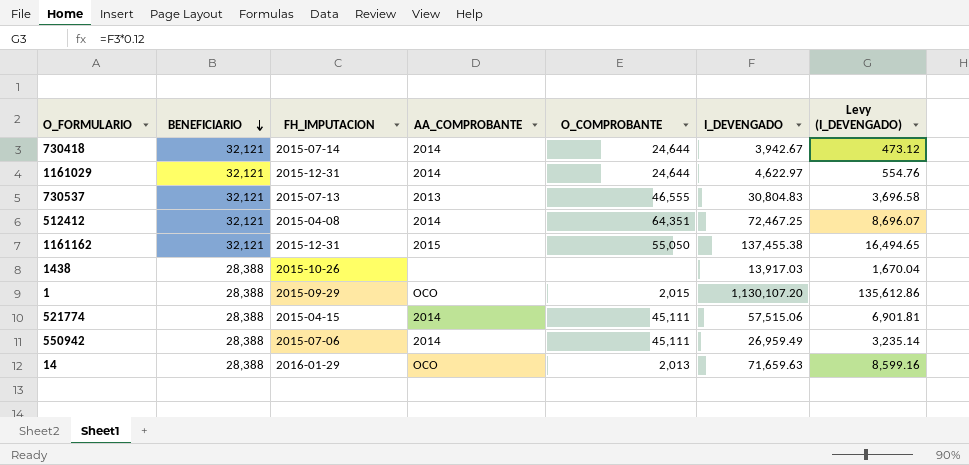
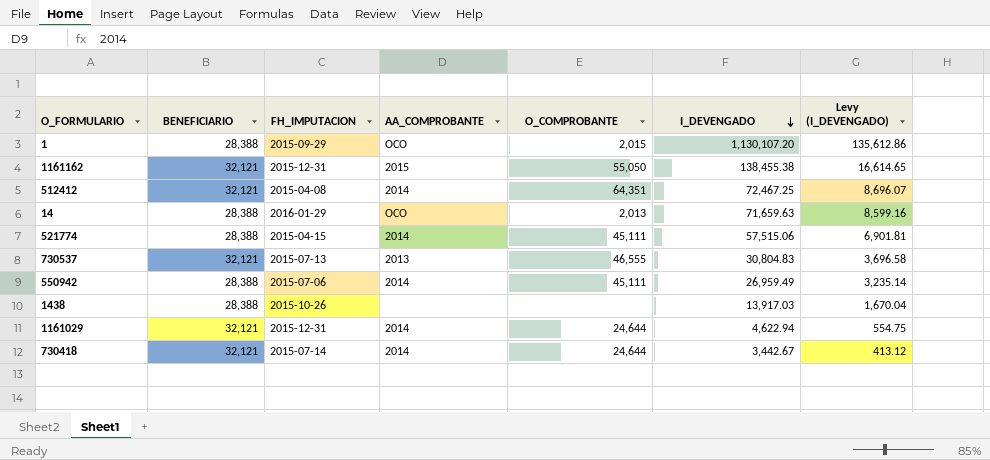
row order: BENEFICIARIO descending -> I_DEVENGADO descending
1161162 | I_DEVENGADO: 137,455.38 -> 138,455.38
1161162 | Levy (I_DEVENGADO): 16,494.65 -> 16,614.65
1161029 | I_DEVENGADO: 4,622.97 -> 4,622.94
1161029 | Levy (I_DEVENGADO): 554.76 -> 554.75
730418 | I_DEVENGADO: 3,942.67 -> 3,442.67
730418 | Levy (I_DEVENGADO): 473.12 -> 413.12

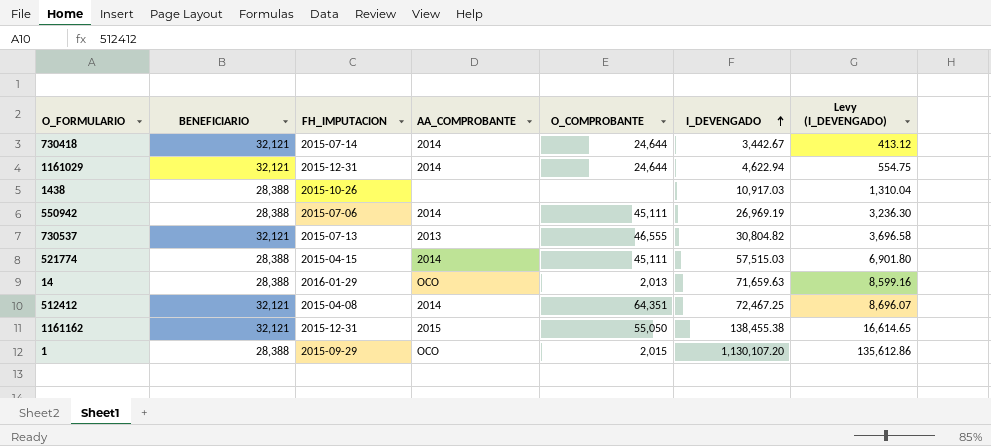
row order: I_DEVENGADO descending -> I_DEVENGADO ascending
1438 | I_DEVENGADO: 13,917.03 -> 10,917.03
1438 | Levy (I_DEVENGADO): 1,670.04 -> 1,310.04
550942 | I_DEVENGADO: 26,959.49 -> 26,969.19
550942 | Levy (I_DEVENGADO): 3,235.14 -> 3,236.30
730537 | I_DEVENGADO: 30,804.83 -> 30,804.82
521774 | I_DEVENGADO: 57,515.06 -> 57,515.03
521774 | Levy (I_DEVENGADO): 6,901.81 -> 6,901.80

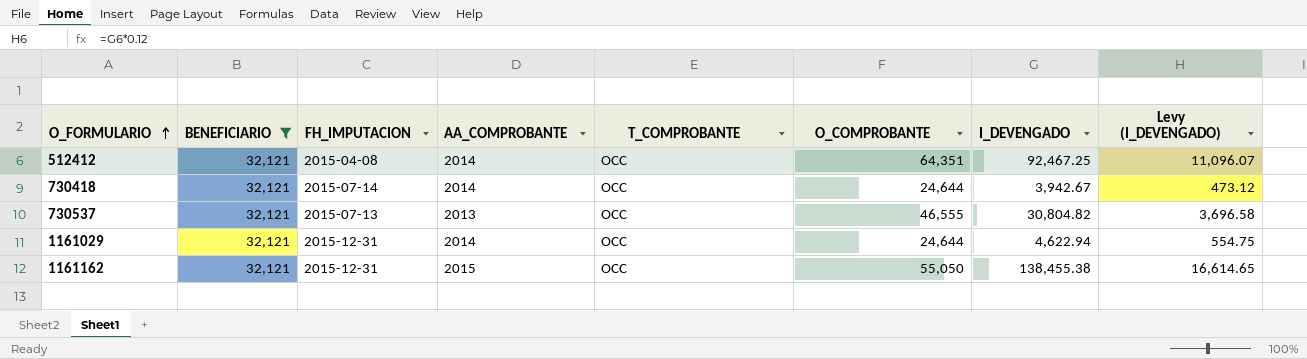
filter: none -> BENEFICIARIO = 32,121
row order: I_DEVENGADO ascending -> O_FORMULARIO ascending
column T_COMPROBANTE | position: none -> 5
512412 | I_DEVENGADO: 72,467.25 -> 92,467.25
512412 | Levy (I_DEVENGADO): 8,696.07 -> 11,096.07
730418 | I_DEVENGADO: 3,442.67 -> 3,942.67
730418 | Levy (I_DEVENGADO): 413.12 -> 473.12

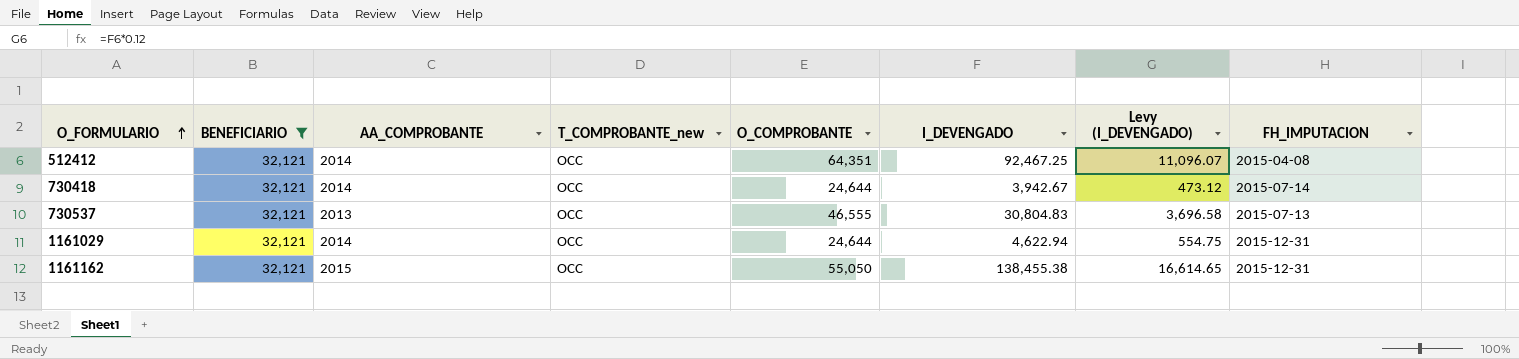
column name: T_COMPROBANTE -> T_COMPROBANTE_new
column FH_IMPUTACION | position: 3 -> 8
730537 | I_DEVENGADO: 30,804.82 -> 30,804.83

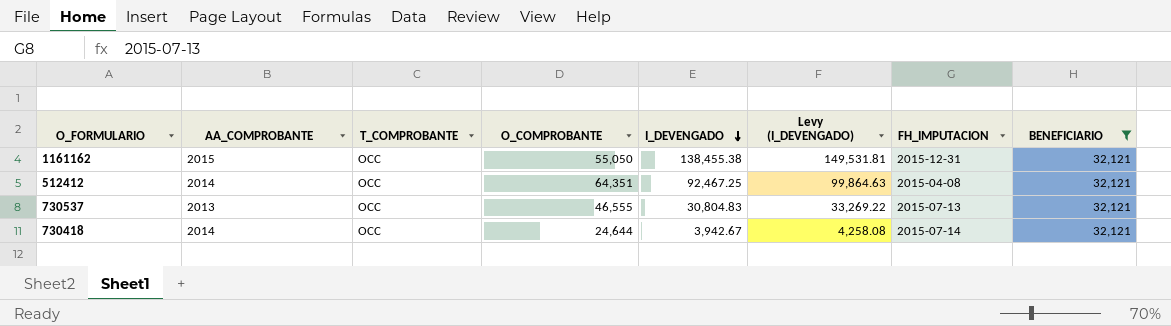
row order: O_FORMULARIO ascending -> I_DEVENGADO descending
column name: T_COMPROBANTE_new -> T_COMPROBANTE
column Levy (I_DEVENGADO) | formula: [I_DEVENGADO] * 0.12 -> [I_DEVENGADO] * 1.08
column BENEFICIARIO | position: 2 -> 8
row 1161029: 32,121 | 2014 | OCC | 24,644 | 4,622.94 | 554.75 | 2015-12-31 -> none

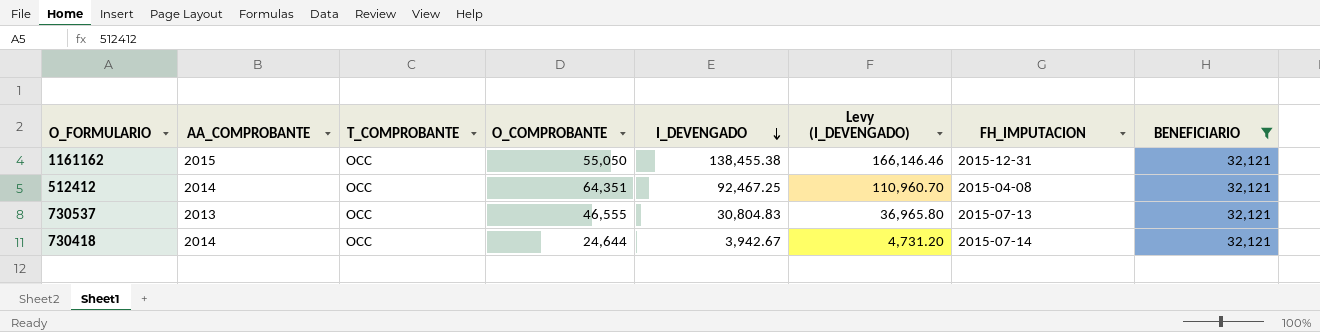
column Levy (I_DEVENGADO) | formula: [I_DEVENGADO] * 1.08 -> [I_DEVENGADO] * 1.2

